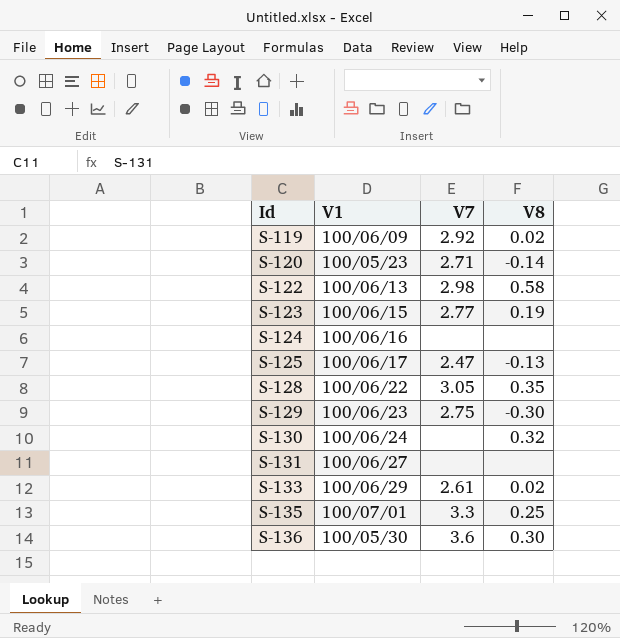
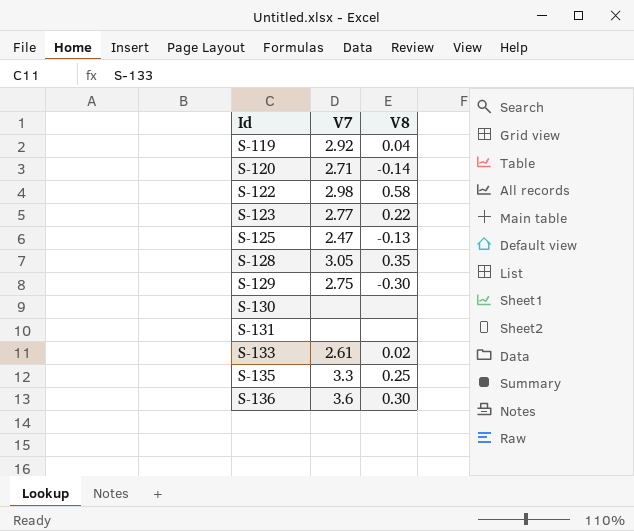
column V1 | position: 2 -> none
row S-124: 100/06/16 | none | none -> none
S-119 | V8: 0.02 -> 0.04
S-123 | V8: 0.19 -> 0.22
S-130 | V8: 0.32 -> none

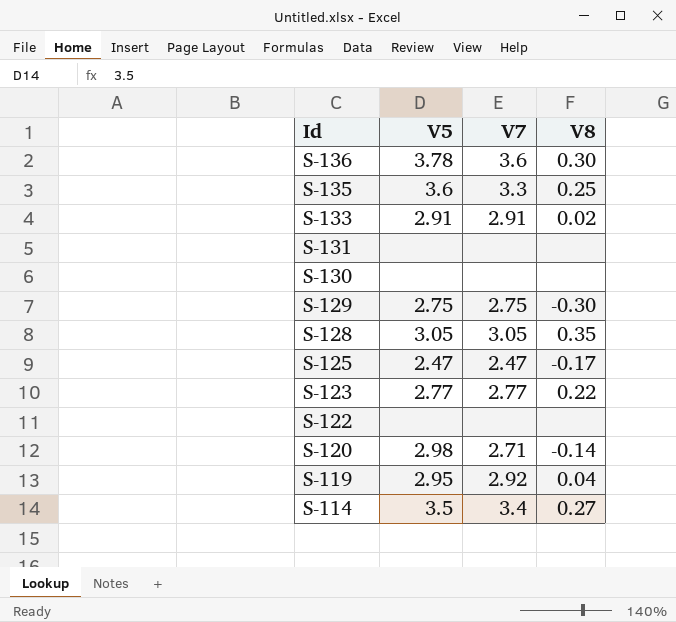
row order: Id ascending -> Id descending
column V5 | position: none -> 2
S-133 | V7: 2.61 -> 2.91
S-125 | V8: -0.13 -> -0.17
S-122 | V7: 2.98 -> none
S-122 | V8: 0.58 -> none
row S-114: none -> 3.5 | 3.4 | 0.27

